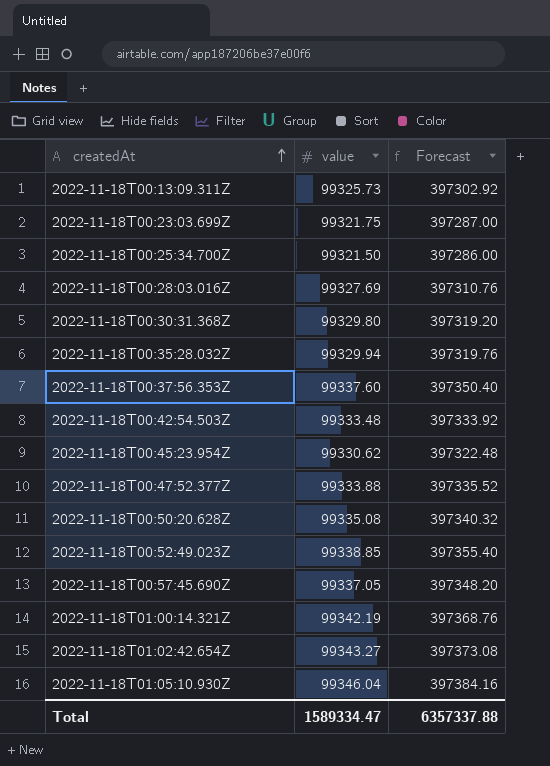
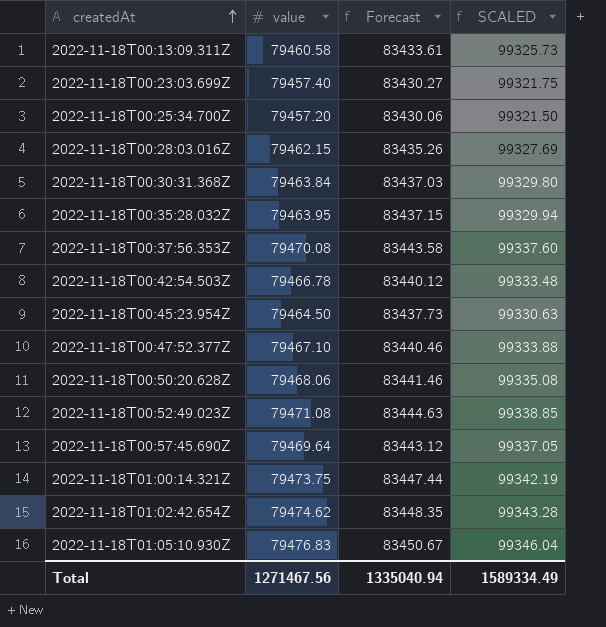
column Forecast | formula: [value] * 4 -> [value] * 1.05
column SCALED | formula: none -> [value] * 1.25
2022-11-18T00:13:09.311Z | value: 99325.73 -> 79460.58
2022-11-18T00:23:03.699Z | value: 99321.75 -> 79457.40
2022-11-18T00:25:34.700Z | value: 99321.50 -> 79457.20
2022-11-18T00:28:03.016Z | value: 99327.69 -> 79462.15
2022-11-18T00:30:31.368Z | value: 99329.80 -> 79463.84
2022-11-18T00:35:28.032Z | value: 99329.94 -> 79463.95
2022-11-18T00:37:56.353Z | value: 99337.60 -> 79470.08
2022-11-18T00:42:54.503Z | value: 99333.48 -> 79466.78
2022-11-18T00:45:23.954Z | value: 99330.62 -> 79464.50
2022-11-18T00:47:52.377Z | value: 99333.88 -> 79467.10
2022-11-18T00:50:20.628Z | value: 99335.08 -> 79468.06
2022-11-18T00:52:49.023Z | value: 99338.85 -> 79471.08
2022-11-18T00:57:45.690Z | value: 99337.05 -> 79469.64
2022-11-18T01:00:14.321Z | value: 99342.19 -> 79473.75
2022-11-18T01:02:42.654Z | value: 99343.27 -> 79474.62
2022-11-18T01:05:10.930Z | value: 99346.04 -> 79476.83
Total | value: 1589334.47 -> 1271467.56
Total | Forecast: 6357337.88 -> 1335040.94

